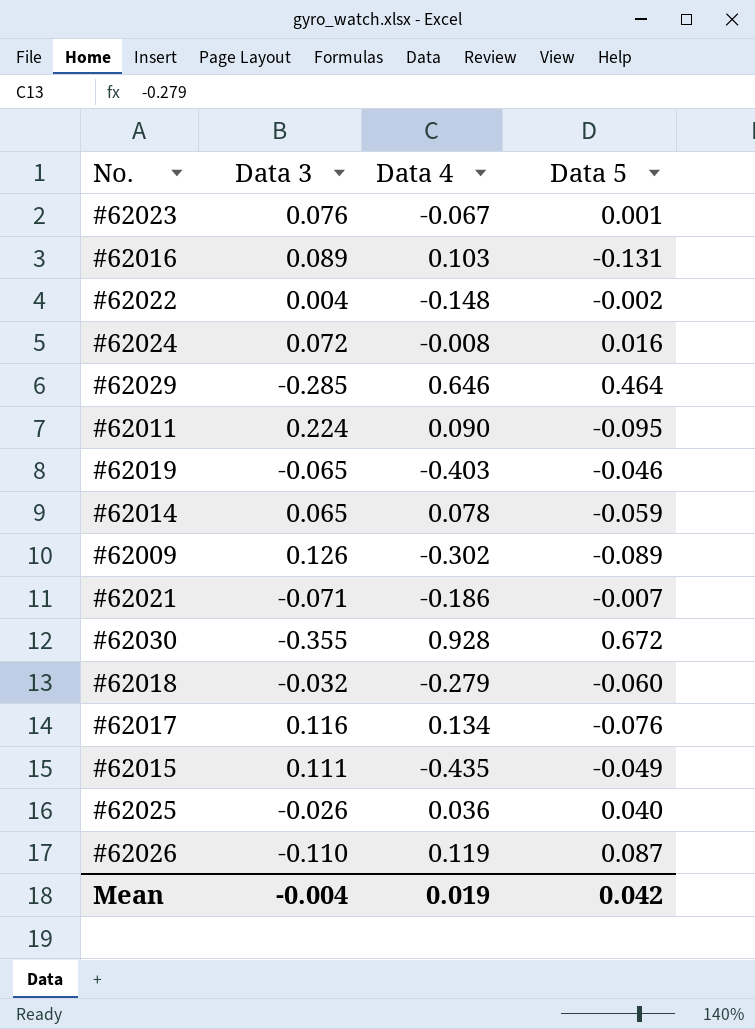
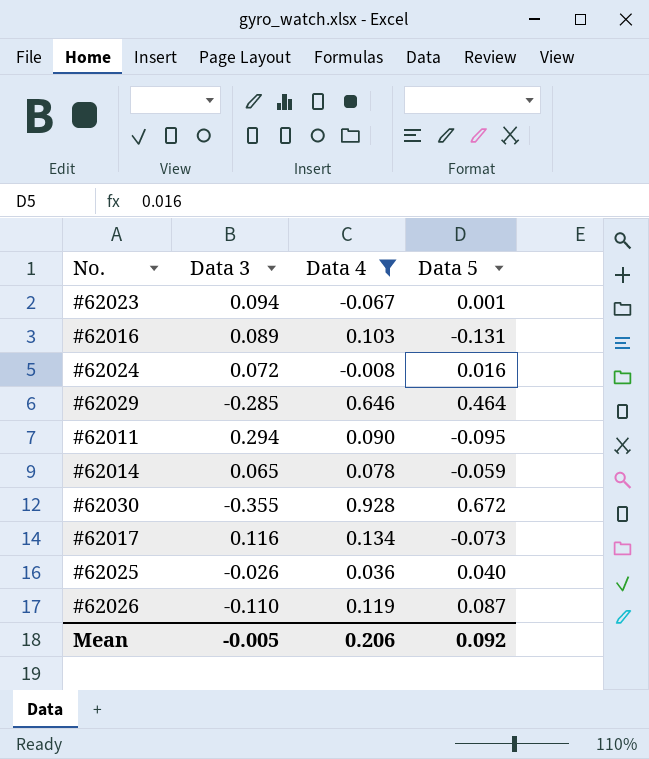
filter: none -> Data 4 >= -0.067
#62023 | Data 3: 0.076 -> 0.094
#62011 | Data 3: 0.224 -> 0.294
#62017 | Data 5: -0.076 -> -0.073
Mean | Data 3: -0.004 -> -0.005
Mean | Data 4: 0.019 -> 0.206
Mean | Data 5: 0.042 -> 0.092

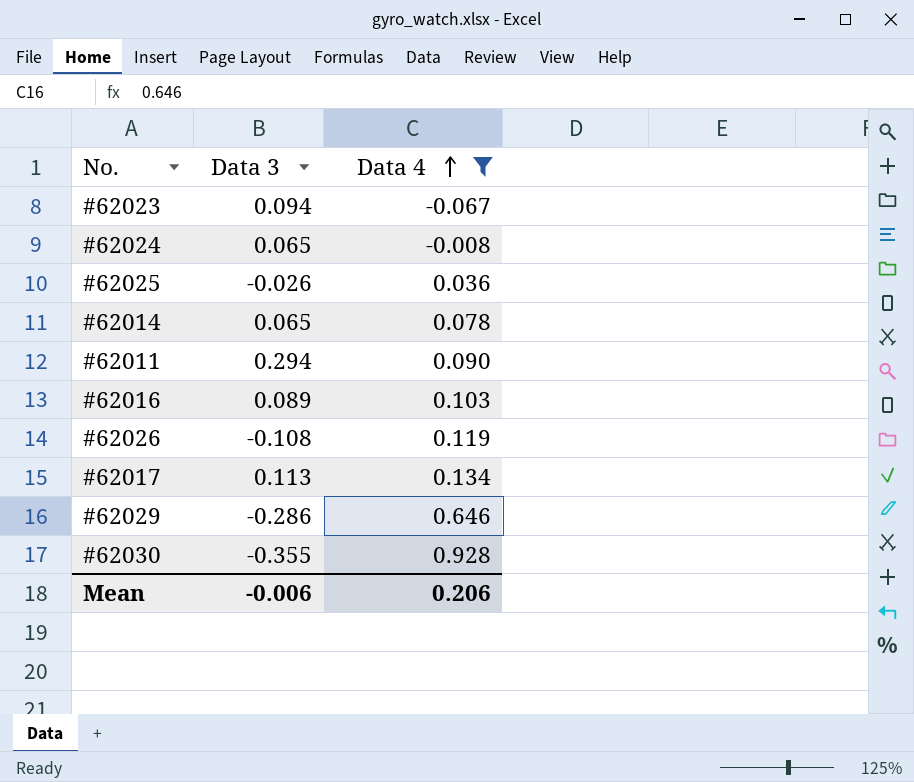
row order: none -> Data 4 ascending
column Data 5 | position: 4 -> none
#62024 | Data 3: 0.072 -> 0.065
#62026 | Data 3: -0.110 -> -0.108
#62017 | Data 3: 0.116 -> 0.113
#62029 | Data 3: -0.285 -> -0.286
Mean | Data 3: -0.005 -> -0.006

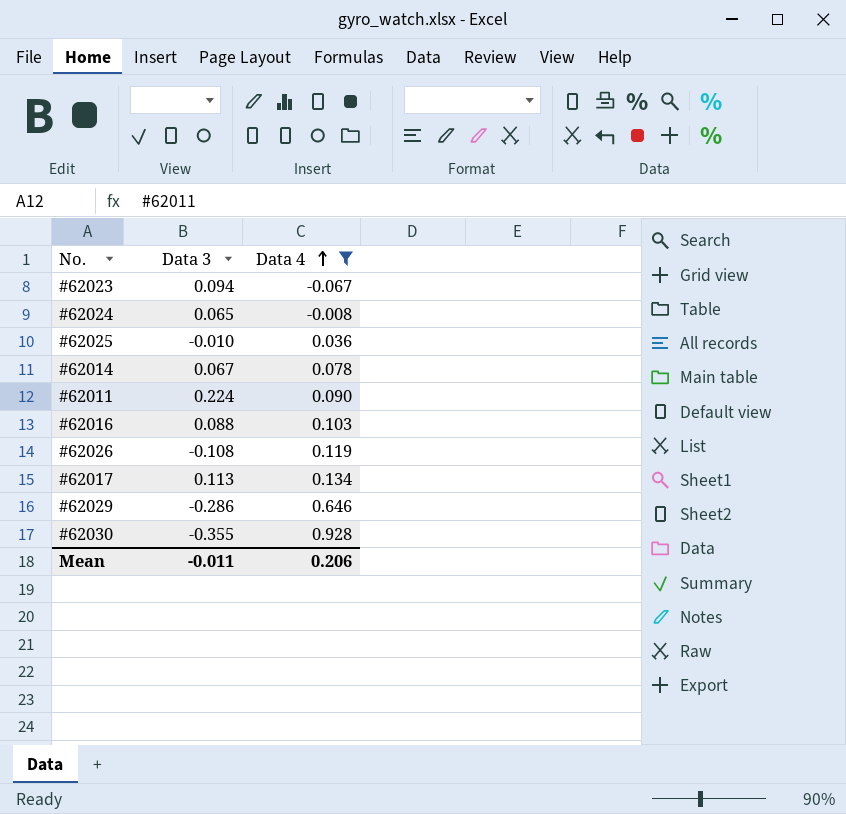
#62025 | Data 3: -0.026 -> -0.010
#62014 | Data 3: 0.065 -> 0.067
#62011 | Data 3: 0.294 -> 0.224
#62016 | Data 3: 0.089 -> 0.088
Mean | Data 3: -0.006 -> -0.011

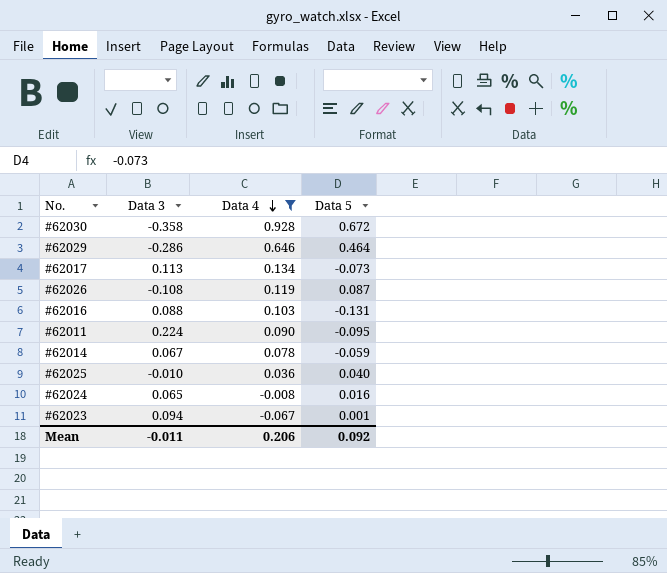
row order: Data 4 ascending -> Data 4 descending
column Data 5 | position: none -> 4
#62030 | Data 3: -0.355 -> -0.358

